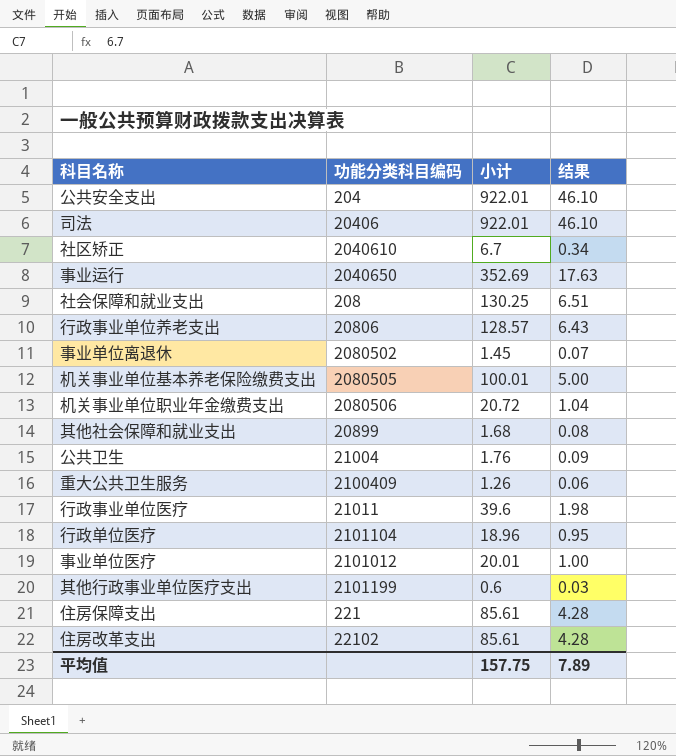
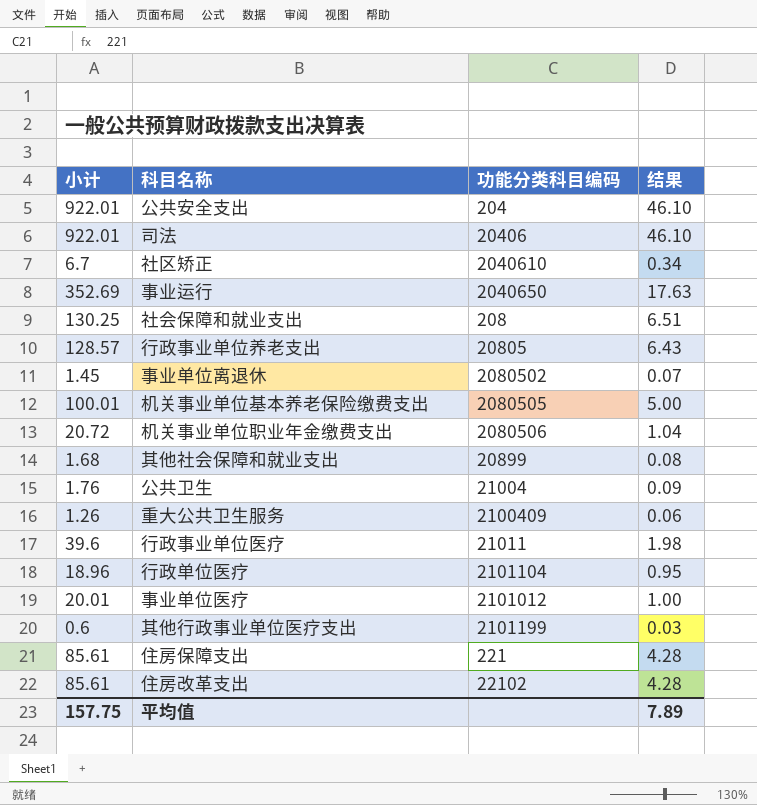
column 小计 | position: 3 -> 1
行政事业单位养老支出 | 功能分类科目编码: 20806 -> 20805

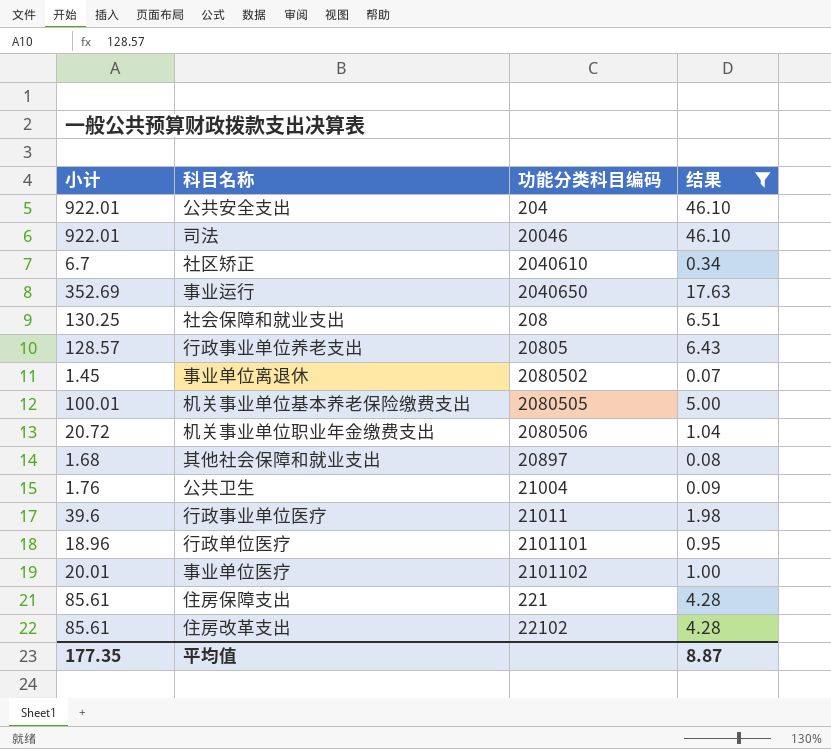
filter: none -> 结果 >= 0.07
司法 | 功能分类科目编码: 20406 -> 20046
其他社会保障和就业支出 | 功能分类科目编码: 20899 -> 20897
行政单位医疗 | 功能分类科目编码: 2101104 -> 2101101
事业单位医疗 | 功能分类科目编码: 2101012 -> 2101102
平均值 | 小计: 157.75 -> 177.35
平均值 | 结果: 7.89 -> 8.87

